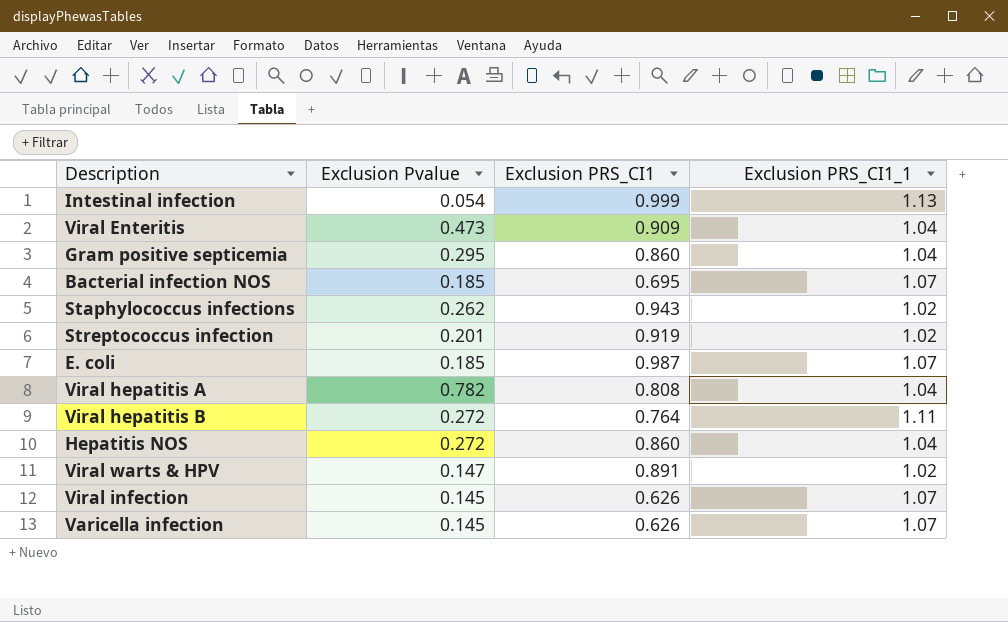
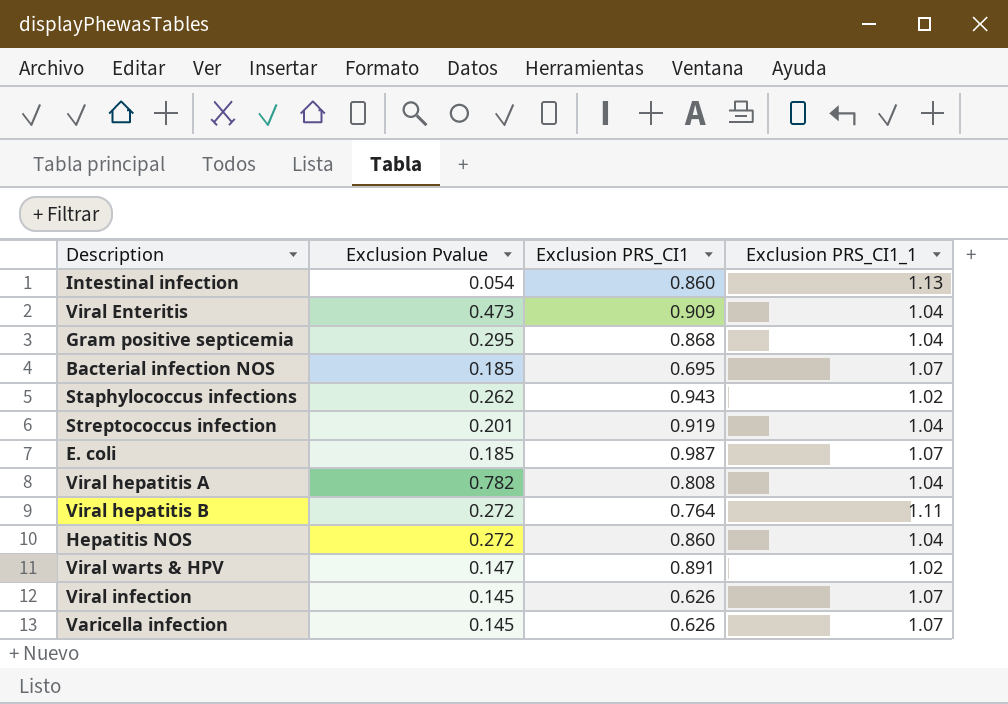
Intestinal infection | Exclusion PRS_CI1: 0.999 -> 0.860
Gram positive septicemia | Exclusion PRS_CI1: 0.860 -> 0.868
Streptococcus infection | Exclusion PRS_CI1_1: 1.02 -> 1.04

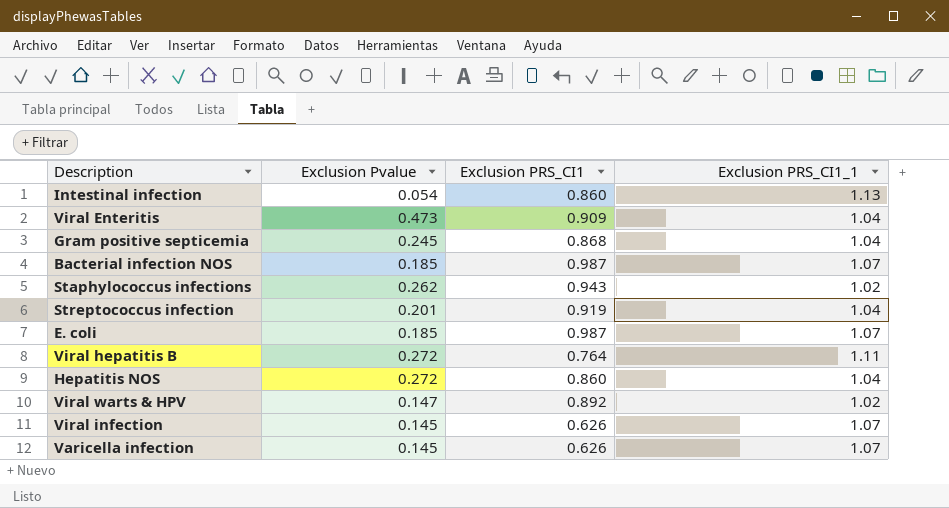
row Viral hepatitis A: 0.782 | 0.808 | 1.04 -> none
Gram positive septicemia | Exclusion Pvalue: 0.295 -> 0.245
Bacterial infection NOS | Exclusion PRS_CI1: 0.695 -> 0.987
Viral warts & HPV | Exclusion PRS_CI1: 0.891 -> 0.892

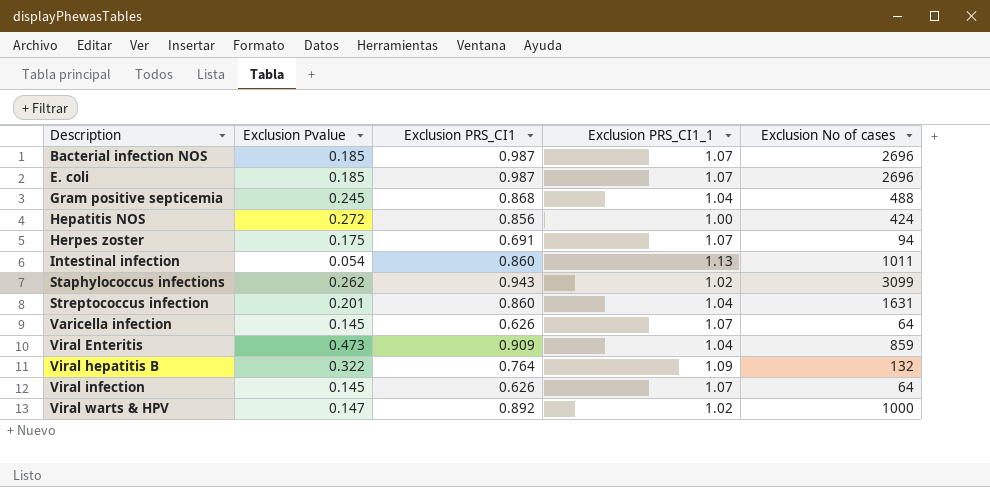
row order: none -> Description ascending
column Exclusion No of cases | position: none -> 5
Hepatitis NOS | Exclusion PRS_CI1: 0.860 -> 0.856
Hepatitis NOS | Exclusion PRS_CI1_1: 1.04 -> 1.00
row Herpes zoster: none -> 0.175 | 0.691 | 1.07 | 94
Streptococcus infection | Exclusion PRS_CI1: 0.919 -> 0.860
Viral hepatitis B | Exclusion Pvalue: 0.272 -> 0.322
Viral hepatitis B | Exclusion PRS_CI1_1: 1.11 -> 1.09

